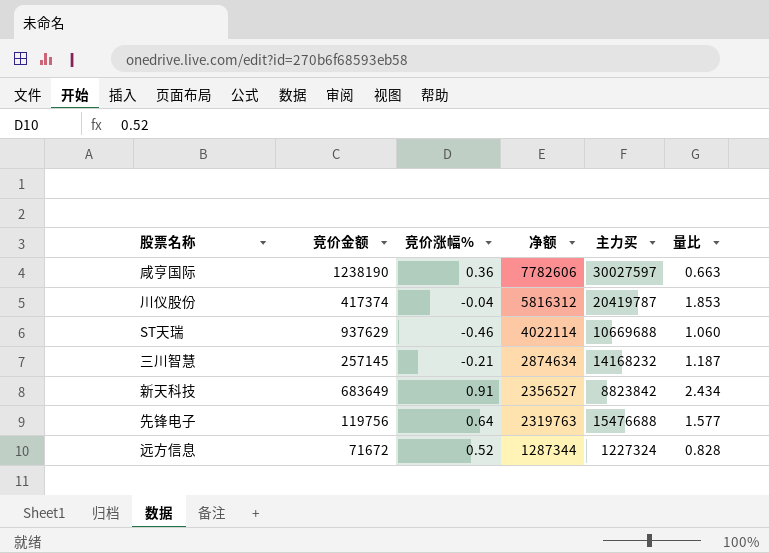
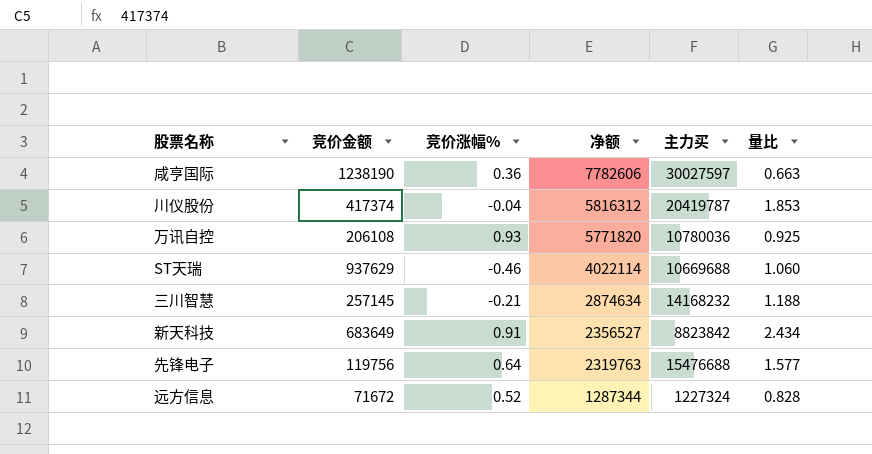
row 万讯自控: none -> 206108 | 0.93 | 5771820 | 10780036 | 0.925
三川智慧 | 量比: 1.187 -> 1.188

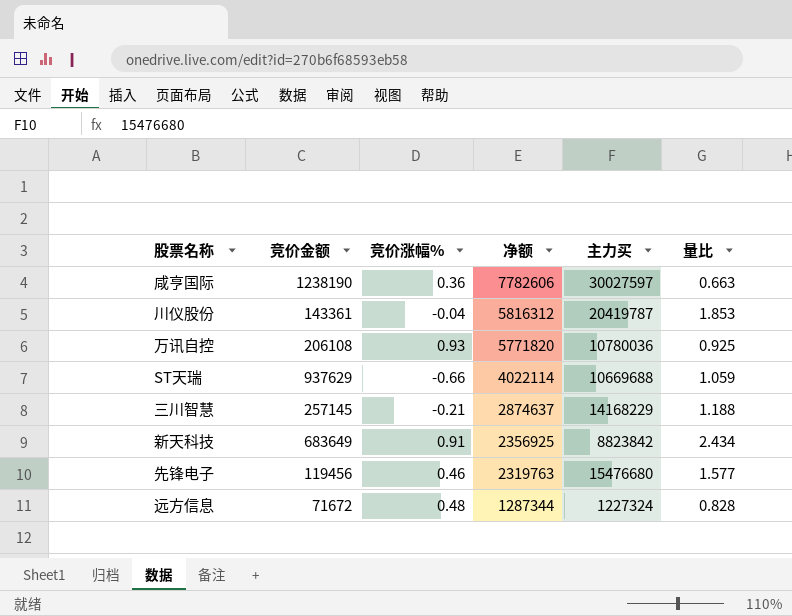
川仪股份 | 竞价金额: 417374 -> 143361
ST天瑞 | 竞价涨幅%: -0.46 -> -0.66
ST天瑞 | 量比: 1.060 -> 1.059
三川智慧 | 净额: 2874634 -> 2874637
三川智慧 | 主力买: 14168232 -> 14168229
新天科技 | 净额: 2356527 -> 2356925
先锋电子 | 竞价金额: 119756 -> 119456
先锋电子 | 竞价涨幅%: 0.64 -> 0.46
先锋电子 | 主力买: 15476688 -> 15476680
远方信息 | 竞价涨幅%: 0.52 -> 0.48

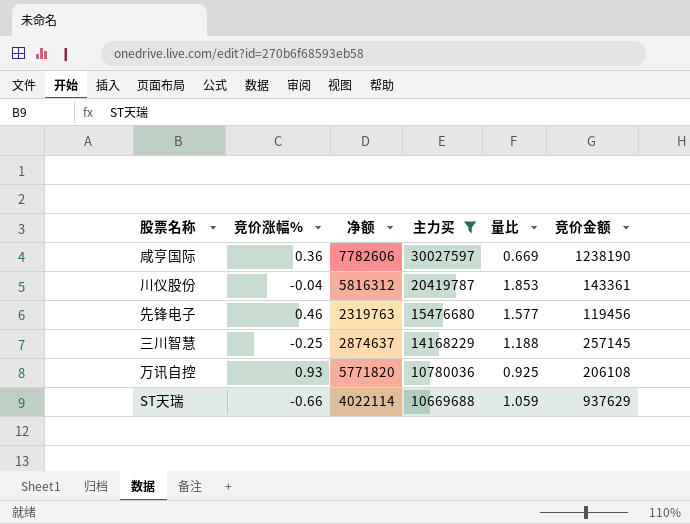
filter: none -> 主力买 >= 10669688
row order: 净额 descending -> 主力买 descending
column 竞价金额 | position: 2 -> 6
咸亨国际 | 量比: 0.663 -> 0.669
三川智慧 | 竞价涨幅%: -0.21 -> -0.25

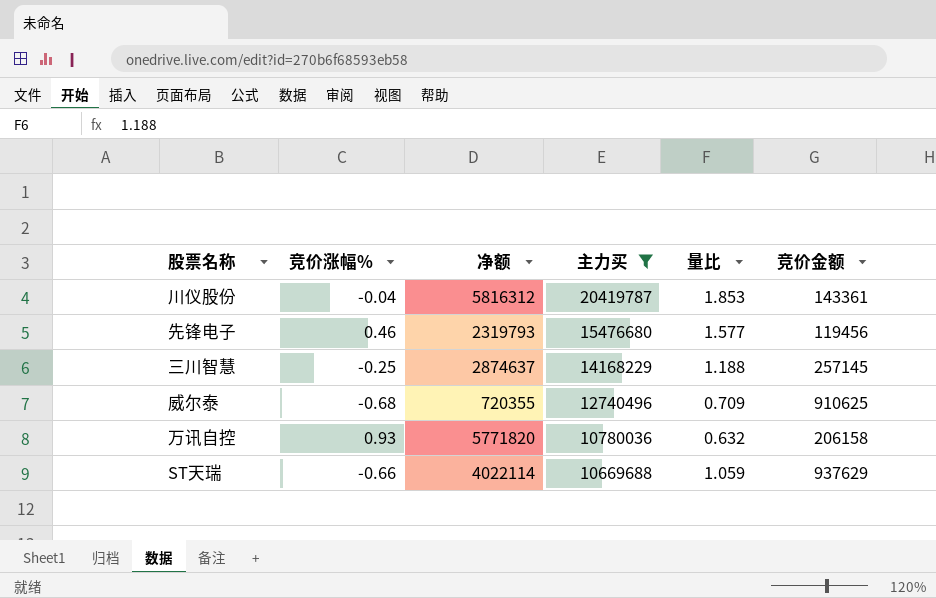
row 咸亨国际: 0.36 | 7782606 | 30027597 | 0.669 | 1238190 -> none
先锋电子 | 净额: 2319763 -> 2319793
row 威尔泰: none -> -0.68 | 720355 | 12740496 | 0.709 | 910625
万讯自控 | 量比: 0.925 -> 0.632
万讯自控 | 竞价金额: 206108 -> 206158

